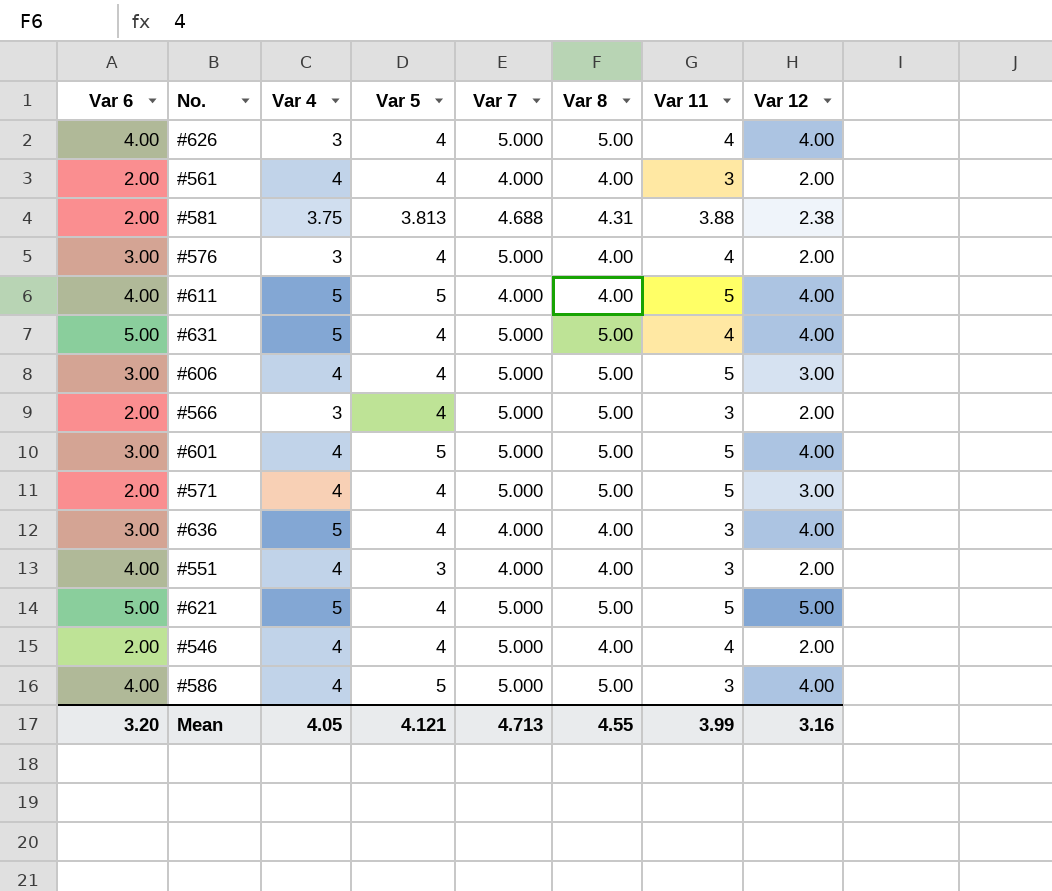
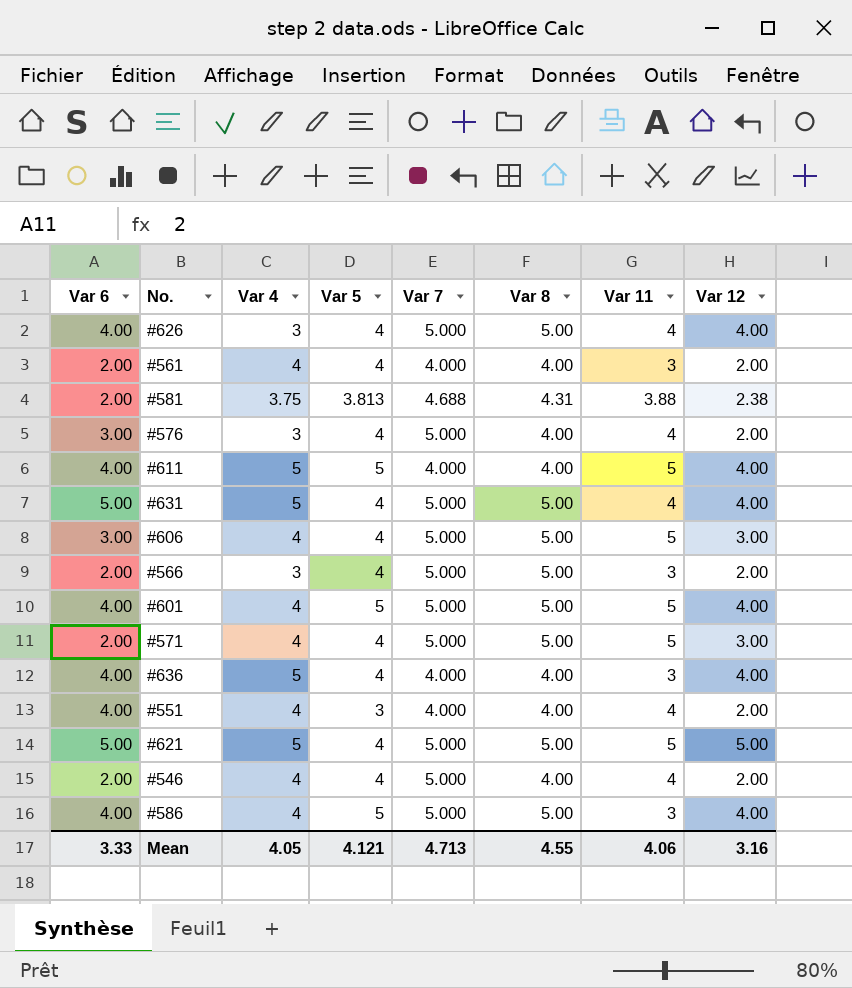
#601 | Var 6: 3.00 -> 4.00
#636 | Var 6: 3.00 -> 4.00
#551 | Var 11: 3 -> 4
Mean | Var 6: 3.20 -> 3.33
Mean | Var 11: 3.99 -> 4.06

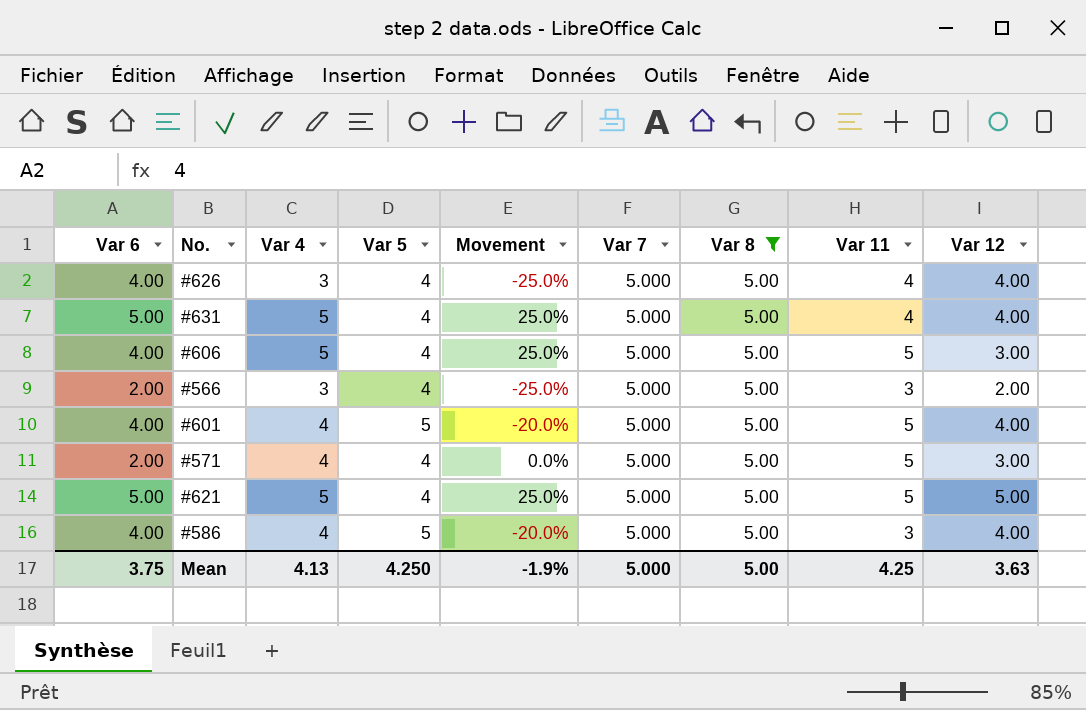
filter: none -> Var 8 = 5.00
column Movement | formula: none -> ([Var 4] - [Var 5]) / [Var 5]
#606 | Var 6: 3.00 -> 4.00
#606 | Var 4: 4 -> 5
Mean | Var 6: 3.33 -> 3.75
Mean | Var 4: 4.05 -> 4.13
Mean | Var 5: 4.121 -> 4.250
Mean | Var 7: 4.713 -> 5.000
Mean | Var 8: 4.55 -> 5.00
Mean | Var 11: 4.06 -> 4.25
Mean | Var 12: 3.16 -> 3.63

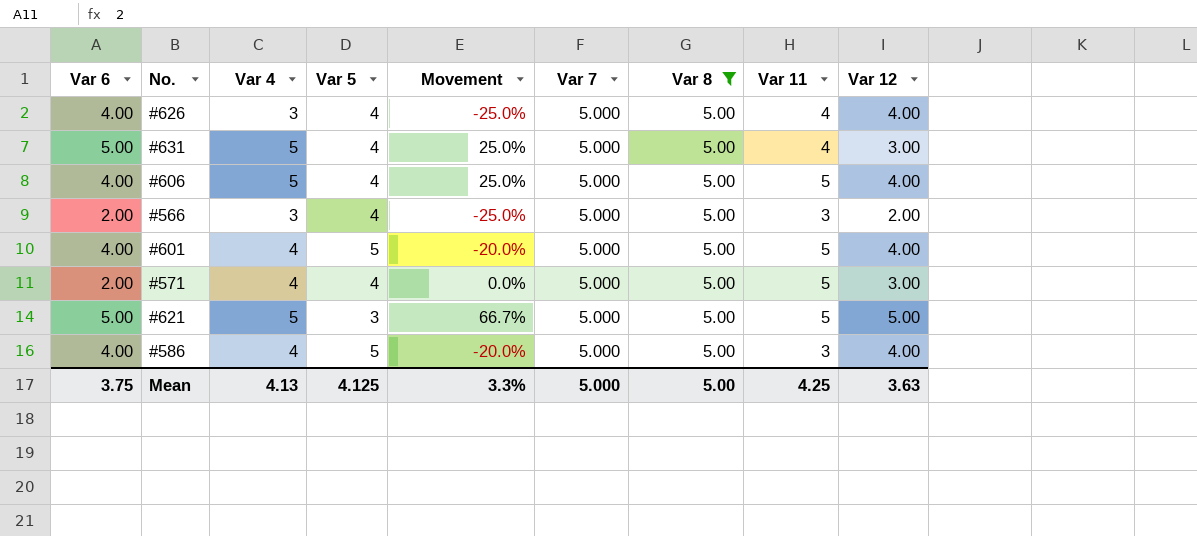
#631 | Var 12: 4.00 -> 3.00
#606 | Var 12: 3.00 -> 4.00
#621 | Var 5: 4 -> 3
#621 | Movement: 25.0% -> 66.7%
Mean | Var 5: 4.250 -> 4.125
Mean | Movement: -1.9% -> 3.3%

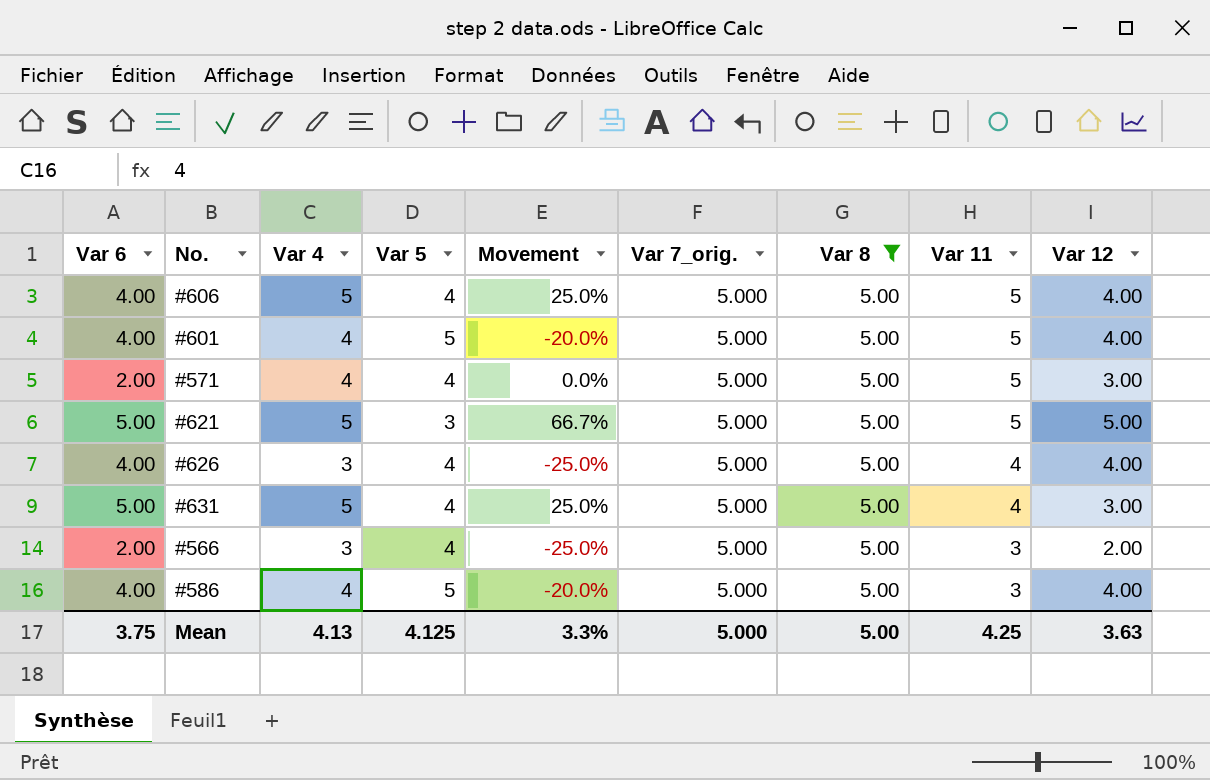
row order: none -> Var 11 descending
column name: Var 7 -> Var 7_orig.

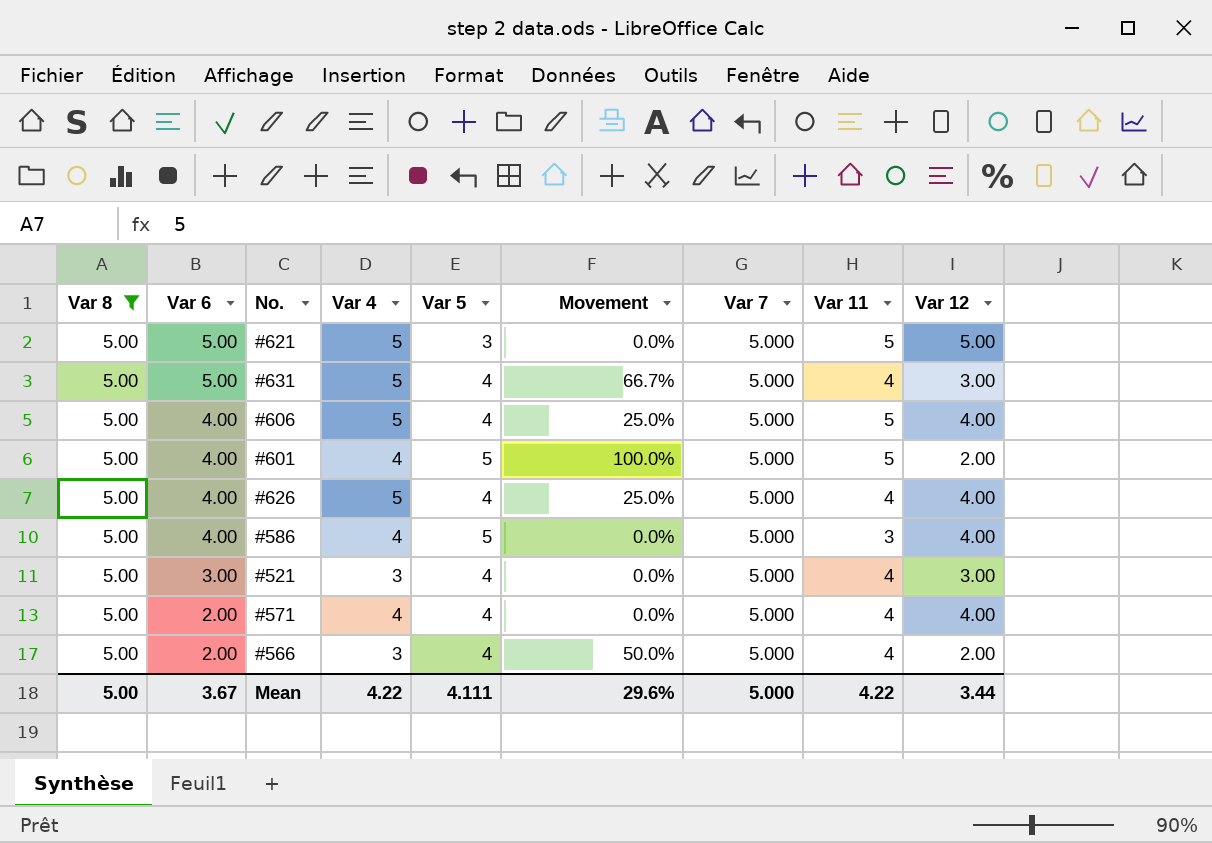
row order: Var 11 descending -> Var 6 descending
column Var 8 | position: 7 -> 1
column Movement | formula: ([Var 4] - [Var 5]) / [Var 5] -> ([Var 4] - [Var 12]) / [Var 12]
column name: Var 7_orig. -> Var 7
#601 | Var 12: 4.00 -> 2.00
#626 | Var 4: 3 -> 5
row #521: none -> 5.00 | 3.00 | 3 | 4 | 0.0% | 5.000 | 4 | 3.00
#571 | Var 11: 5 -> 4
#571 | Var 12: 3.00 -> 4.00
#566 | Var 11: 3 -> 4
Mean | Var 6: 3.75 -> 3.67
Mean | Var 4: 4.13 -> 4.22
Mean | Var 5: 4.125 -> 4.111
Mean | Movement: 3.3% -> 29.6%
Mean | Var 11: 4.25 -> 4.22
Mean | Var 12: 3.63 -> 3.44

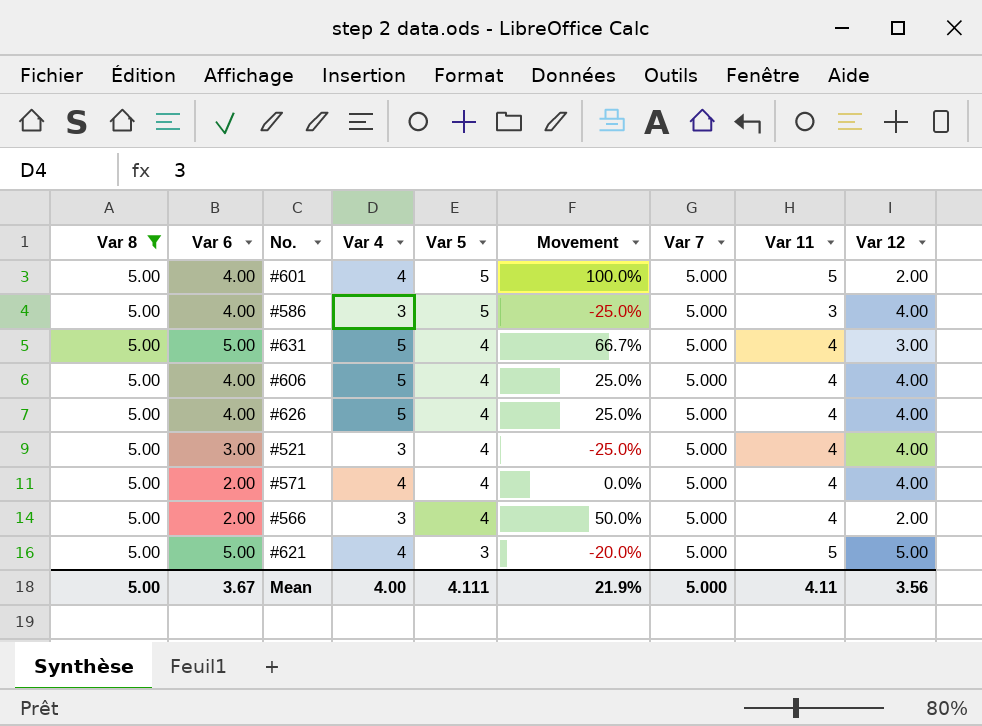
row order: Var 6 descending -> Var 5 descending
#586 | Var 4: 4 -> 3
#586 | Movement: 0.0% -> -25.0%
#606 | Var 11: 5 -> 4
#521 | Movement: 0.0% -> -25.0%
#521 | Var 12: 3.00 -> 4.00
#621 | Var 4: 5 -> 4
#621 | Movement: 0.0% -> -20.0%
Mean | Var 4: 4.22 -> 4.00
Mean | Movement: 29.6% -> 21.9%
Mean | Var 11: 4.22 -> 4.11
Mean | Var 12: 3.44 -> 3.56

